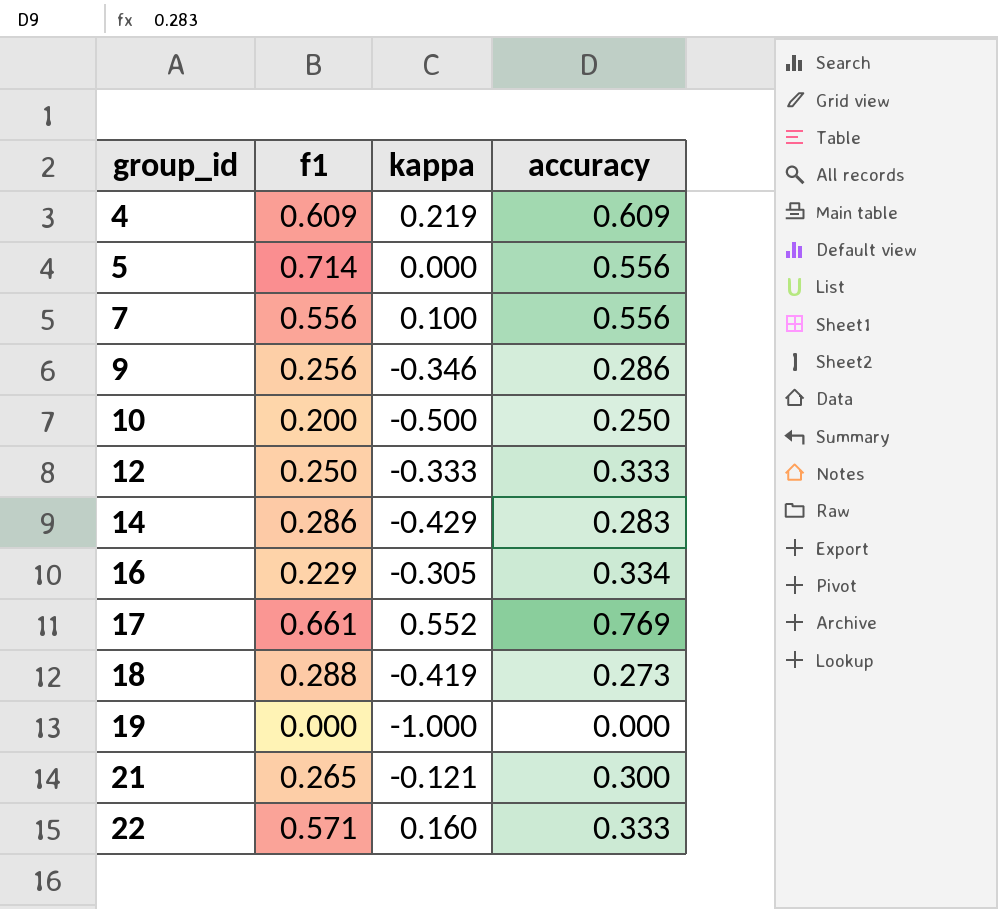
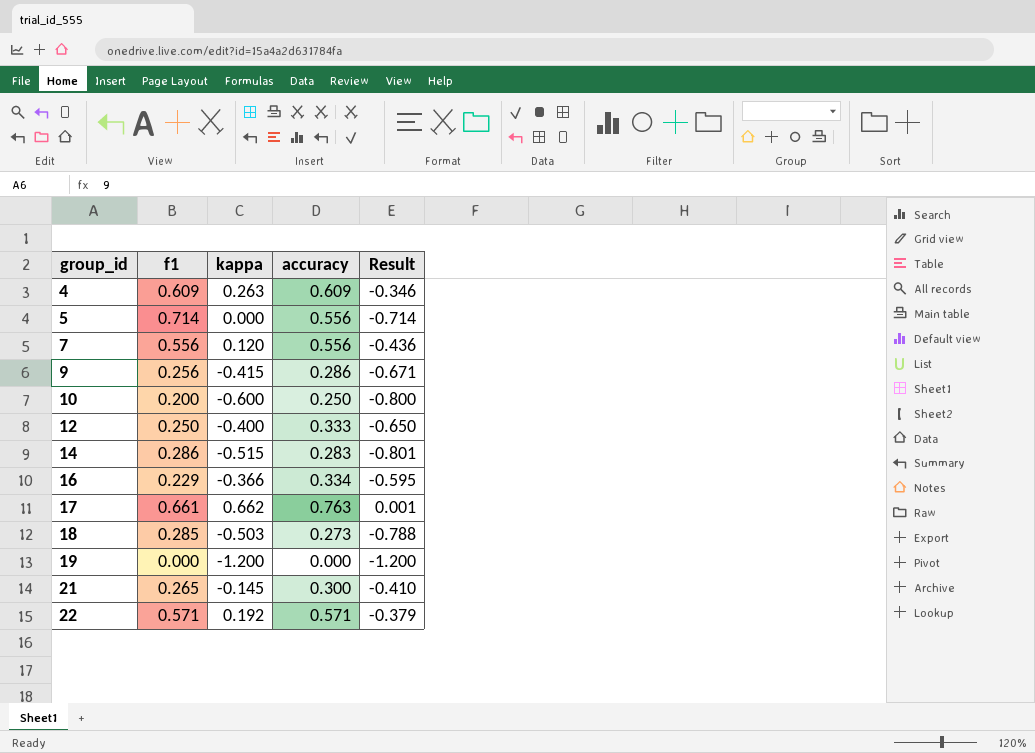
column Result | formula: none -> [kappa] - [f1]
4 | kappa: 0.219 -> 0.263
7 | kappa: 0.100 -> 0.120
9 | kappa: -0.346 -> -0.415
10 | kappa: -0.500 -> -0.600
12 | kappa: -0.333 -> -0.400
14 | kappa: -0.429 -> -0.515
16 | kappa: -0.305 -> -0.366
17 | kappa: 0.552 -> 0.662
17 | accuracy: 0.769 -> 0.763
18 | f1: 0.288 -> 0.285
18 | kappa: -0.419 -> -0.503
19 | kappa: -1.000 -> -1.200
21 | kappa: -0.121 -> -0.145
22 | kappa: 0.160 -> 0.192
22 | accuracy: 0.333 -> 0.571

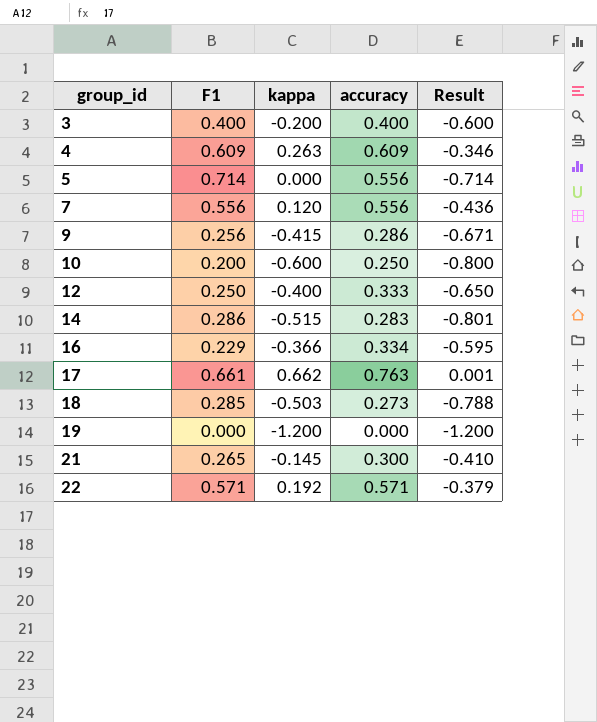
column name: f1 -> F1
row 3: none -> 0.400 | -0.200 | 0.400 | -0.600

